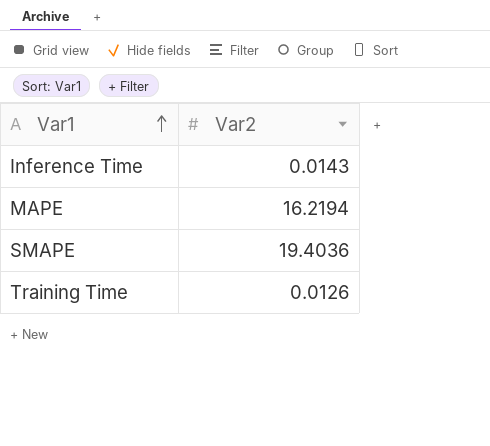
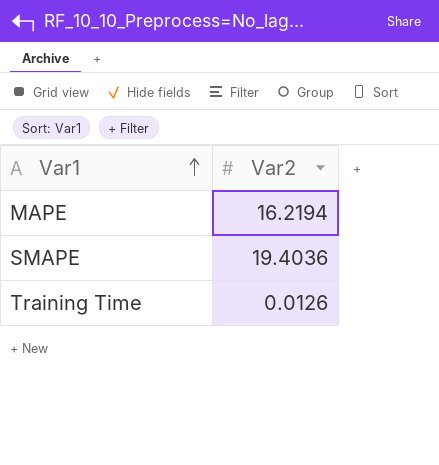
row Inference Time: 0.0143 -> none

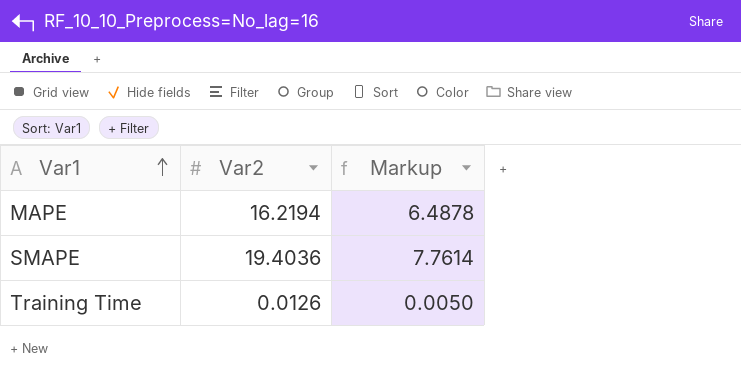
column Markup | formula: none -> [Var2] * 0.4

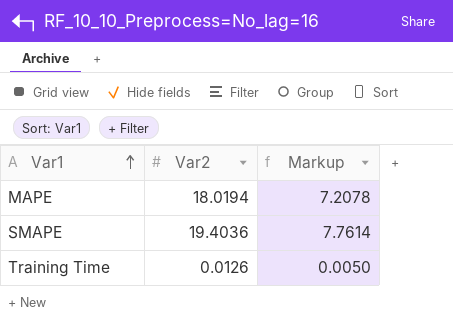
MAPE | Var2: 16.2194 -> 18.0194
MAPE | Markup: 6.4878 -> 7.2078

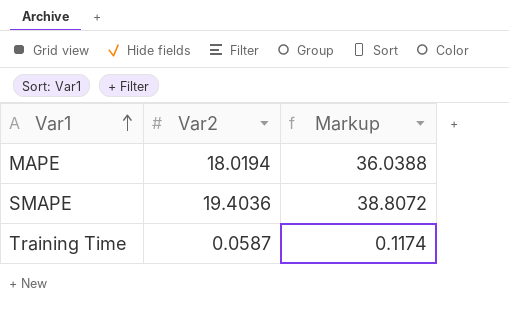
column Markup | formula: [Var2] * 0.4 -> [Var2] * 2
Training Time | Var2: 0.0126 -> 0.0587

